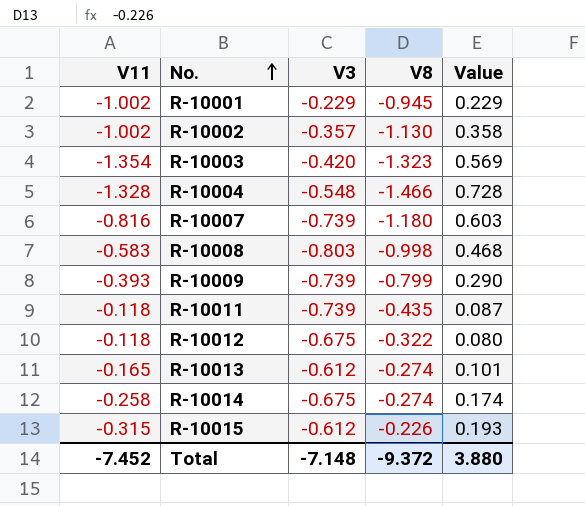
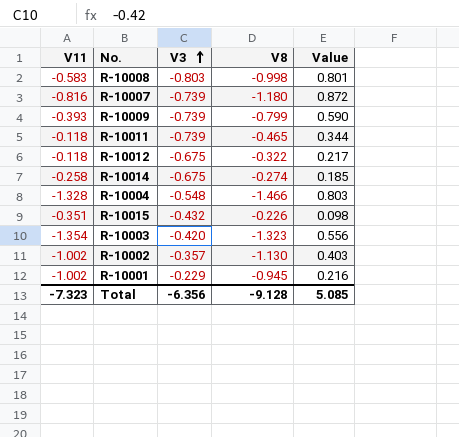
row order: No. ascending -> V3 ascending
column Value | formula: [V11] * [V3] -> [V3] * [V8]
row R-10013: -0.165 | -0.612 | -0.274 | 0.101 -> none
R-10011 | V8: -0.435 -> -0.465
R-10015 | V11: -0.315 -> -0.351
R-10015 | V3: -0.612 -> -0.432
Total | V11: -7.452 -> -7.323
Total | V3: -7.148 -> -6.356
Total | V8: -9.372 -> -9.128
Total | Value: 3.880 -> 5.085

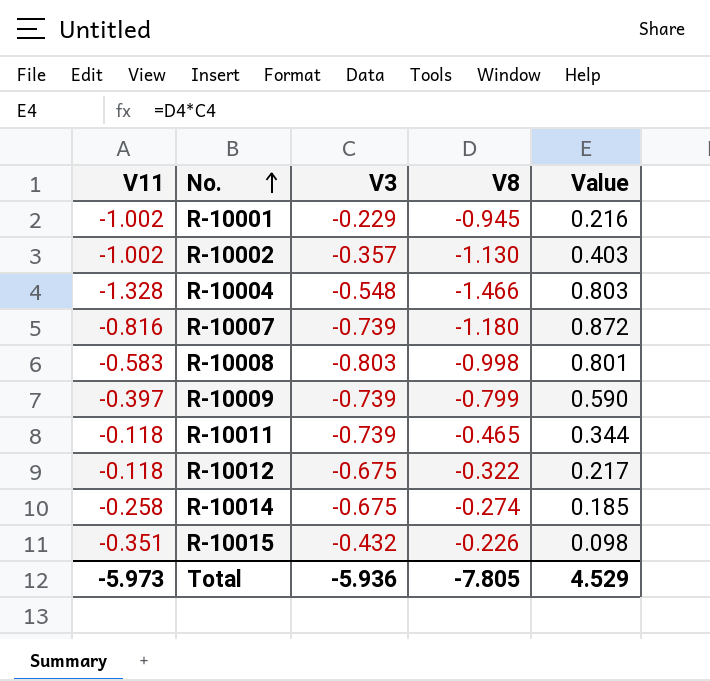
row order: V3 ascending -> No. ascending
row R-10003: -1.354 | -0.420 | -1.323 | 0.556 -> none
R-10009 | V11: -0.393 -> -0.397
Total | V11: -7.323 -> -5.973
Total | V3: -6.356 -> -5.936
Total | V8: -9.128 -> -7.805
Total | Value: 5.085 -> 4.529

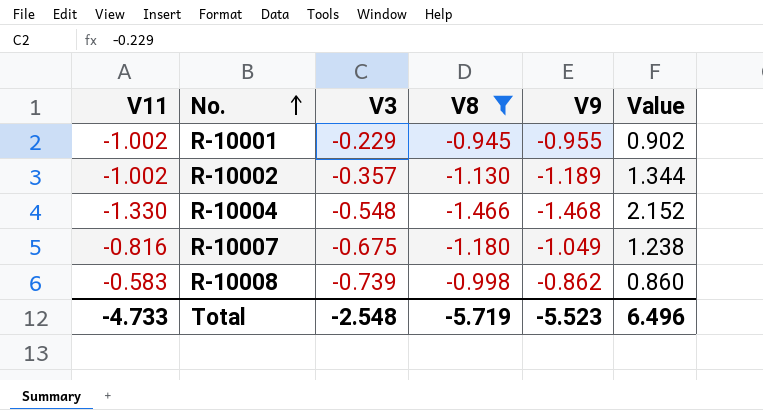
filter: none -> V8 <= -0.945
column V9 | position: none -> 5
column Value | formula: [V3] * [V8] -> [V8] * [V9]
R-10004 | V11: -1.328 -> -1.330
R-10007 | V3: -0.739 -> -0.675
R-10008 | V3: -0.803 -> -0.739
Total | V11: -5.973 -> -4.733
Total | V3: -5.936 -> -2.548
Total | V8: -7.805 -> -5.719
Total | Value: 4.529 -> 6.496

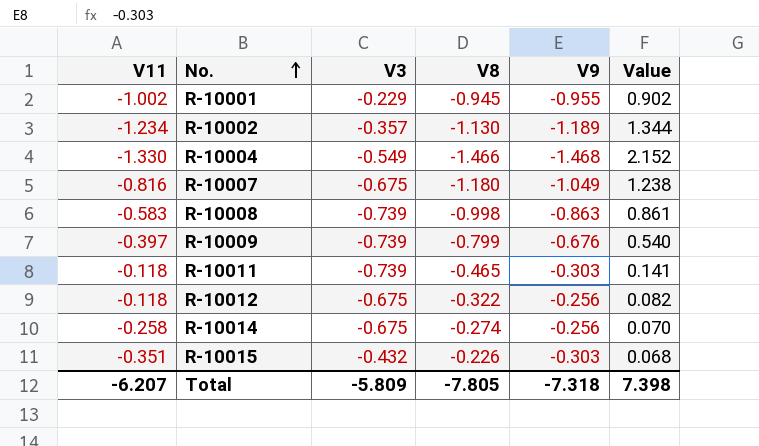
filter: V8 <= -0.945 -> none
R-10002 | V11: -1.002 -> -1.234
R-10004 | V3: -0.548 -> -0.549
R-10008 | V9: -0.862 -> -0.863
R-10008 | Value: 0.860 -> 0.861
Total | V11: -4.733 -> -6.207
Total | V3: -2.548 -> -5.809
Total | V8: -5.719 -> -7.805
Total | V9: -5.523 -> -7.318
Total | Value: 6.496 -> 7.398

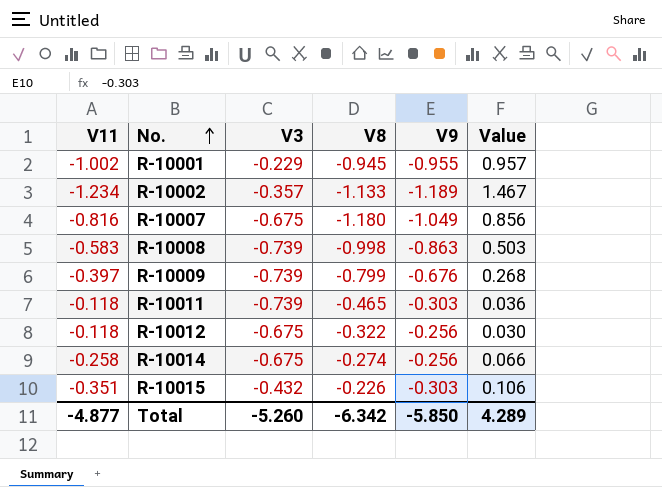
column Value | formula: [V8] * [V9] -> [V11] * [V9]
row R-10004: -1.330 | -0.549 | -1.466 | -1.468 | 2.152 -> none
R-10002 | V8: -1.130 -> -1.133
Total | V11: -6.207 -> -4.877
Total | V3: -5.809 -> -5.260
Total | V8: -7.805 -> -6.342
Total | V9: -7.318 -> -5.850
Total | Value: 7.398 -> 4.289

